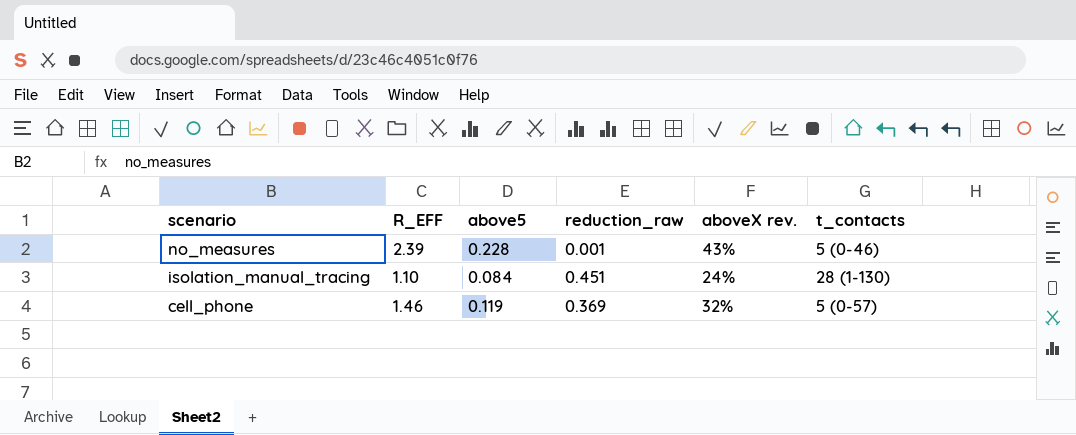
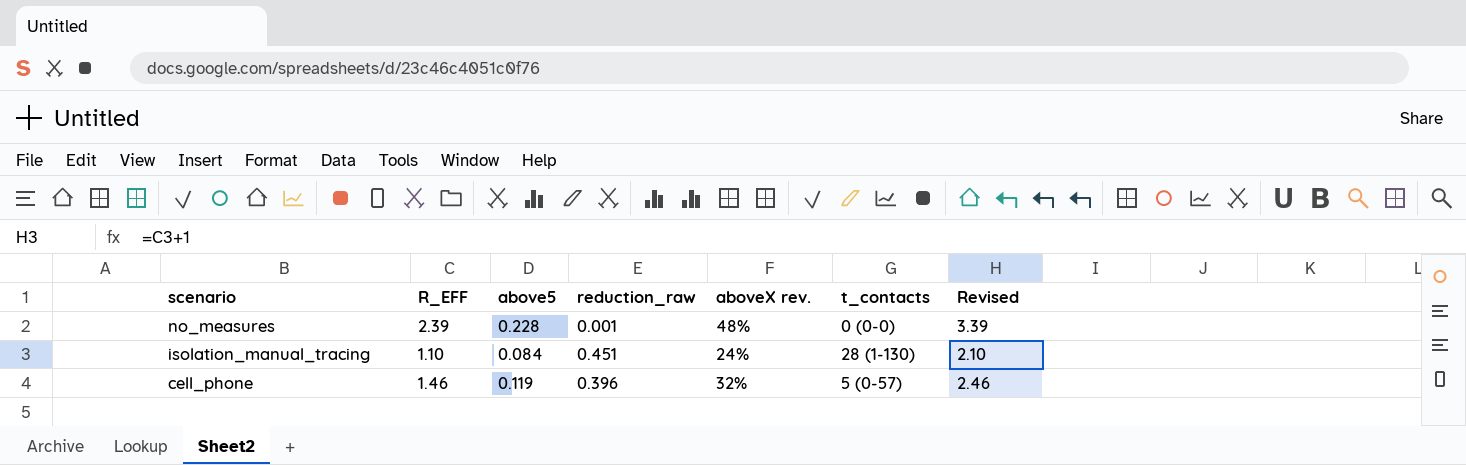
column Revised | formula: none -> [R_EFF] + 1
no_measures | aboveX rev.: 43% -> 48%
no_measures | t_contacts: 5 (0-46) -> 0 (0-0)
cell_phone | reduction_raw: 0.369 -> 0.396

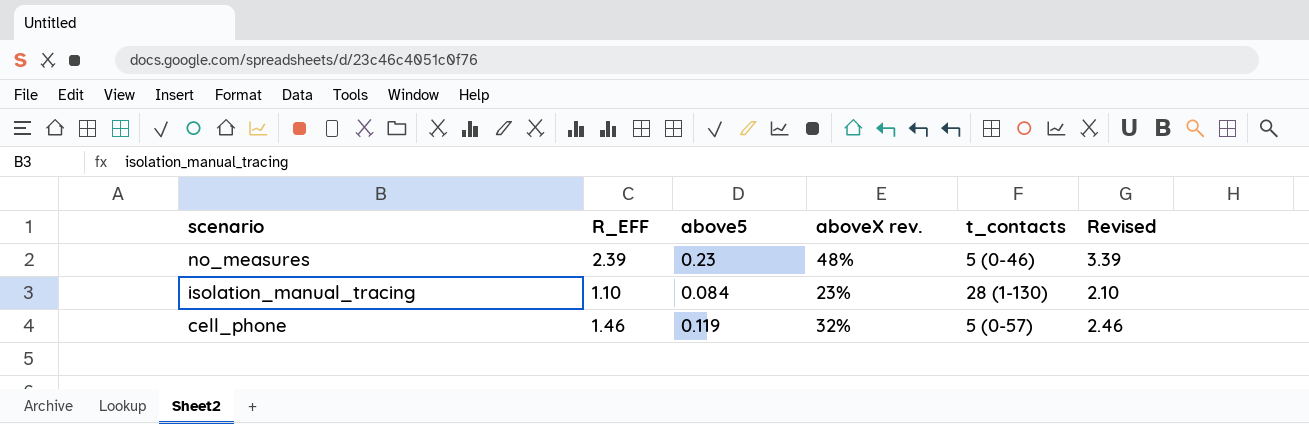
column reduction_raw | position: 4 -> none
no_measures | above5: 0.228 -> 0.23
no_measures | t_contacts: 0 (0-0) -> 5 (0-46)
isolation_manual_tracing | aboveX rev.: 24% -> 23%

